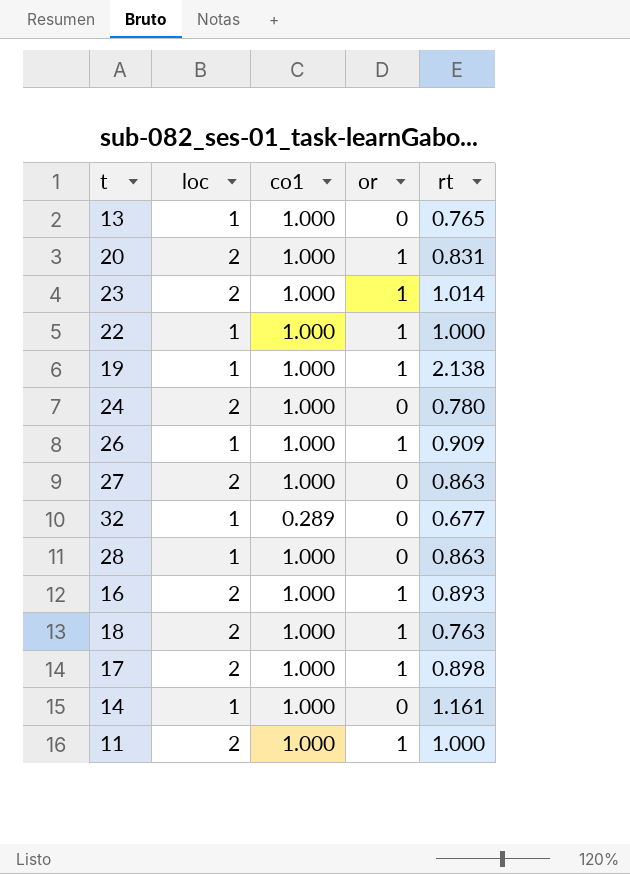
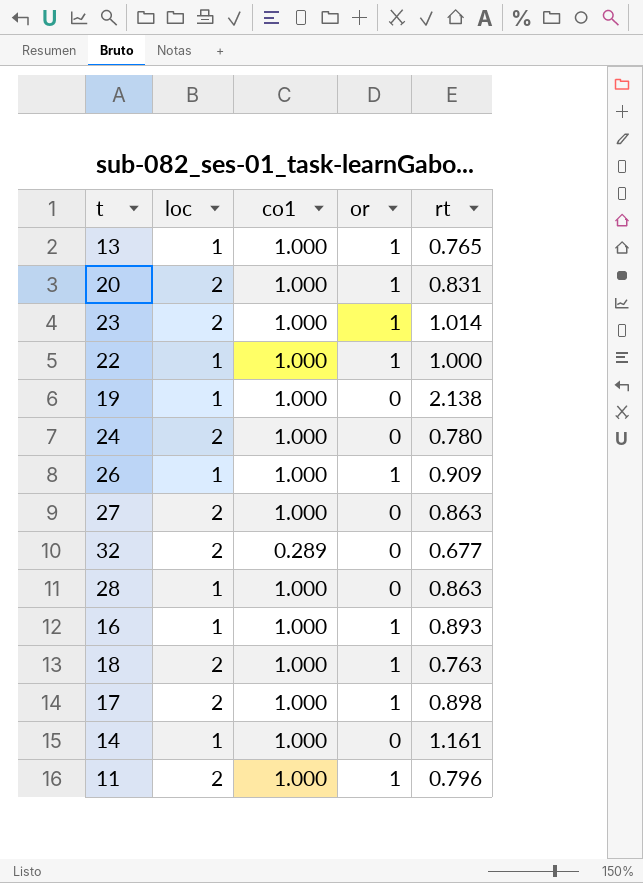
13 | or: 0 -> 1
19 | or: 1 -> 0
32 | loc: 1 -> 2
16 | loc: 2 -> 1
11 | rt: 1.000 -> 0.796

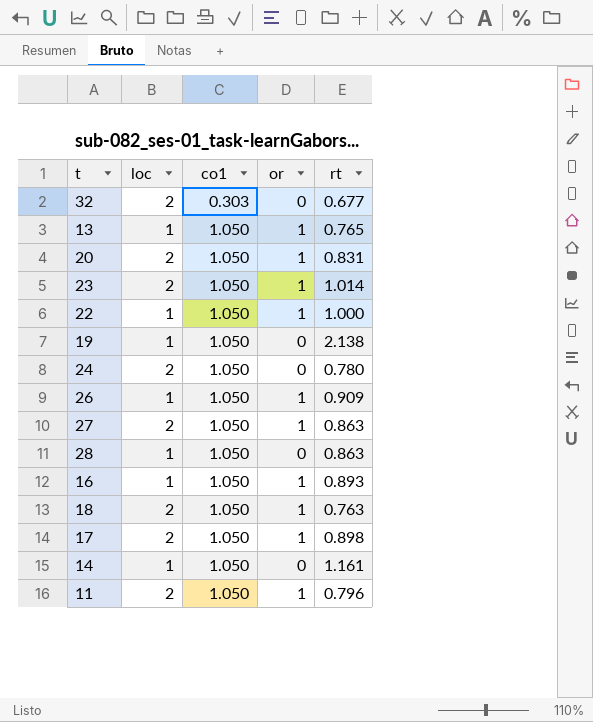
row order: none -> co1 ascending
32 | co1: 0.289 -> 0.303
13 | co1: 1.000 -> 1.050
20 | co1: 1.000 -> 1.050
23 | co1: 1.000 -> 1.050
22 | co1: 1.000 -> 1.050
19 | co1: 1.000 -> 1.050
24 | co1: 1.000 -> 1.050
26 | co1: 1.000 -> 1.050
27 | co1: 1.000 -> 1.050
27 | or: 0 -> 1
28 | co1: 1.000 -> 1.050
16 | co1: 1.000 -> 1.050
18 | co1: 1.000 -> 1.050
17 | co1: 1.000 -> 1.050
14 | co1: 1.000 -> 1.050
11 | co1: 1.000 -> 1.050

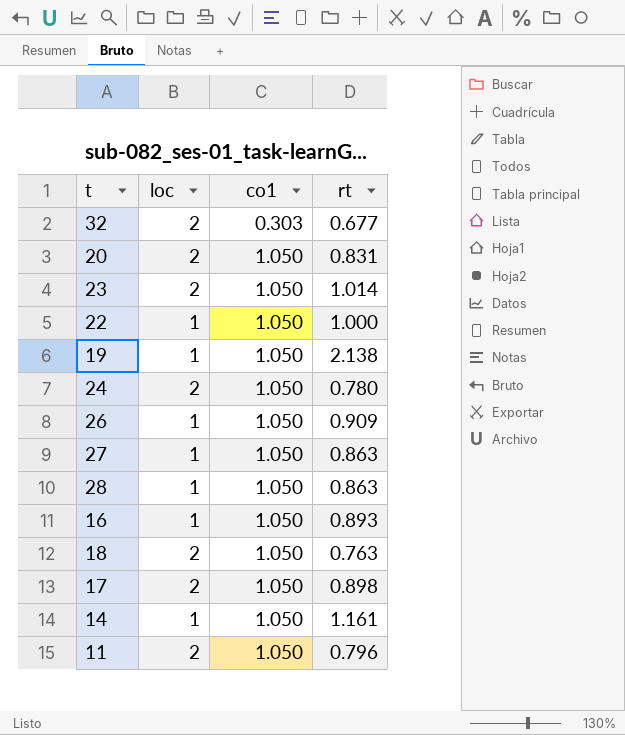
column or | position: 4 -> none
row 13: 1 | 1.050 | 1 | 0.765 -> none
27 | loc: 2 -> 1

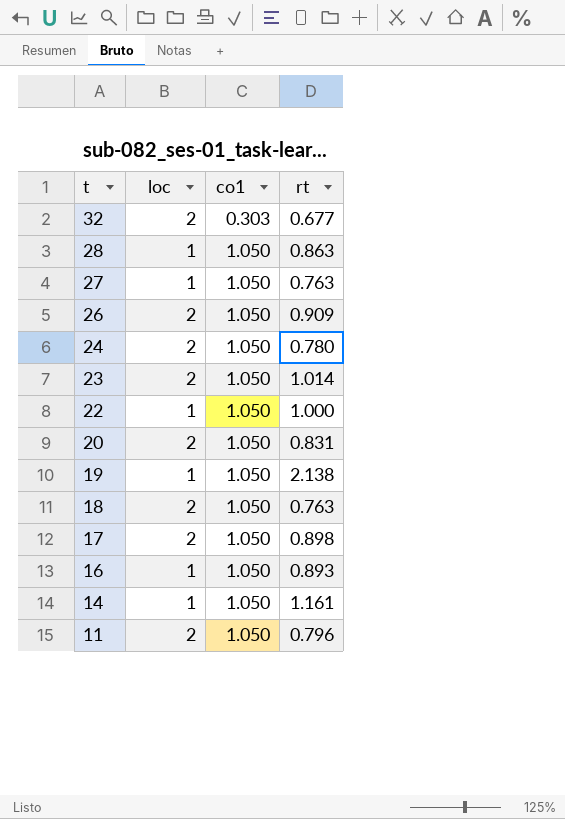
row order: co1 ascending -> t descending
27 | rt: 0.863 -> 0.763
26 | loc: 1 -> 2

